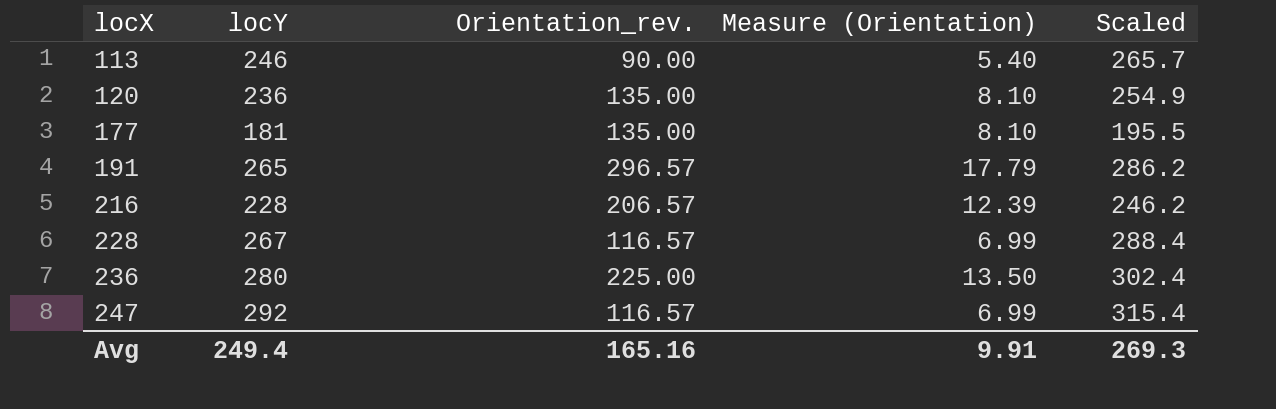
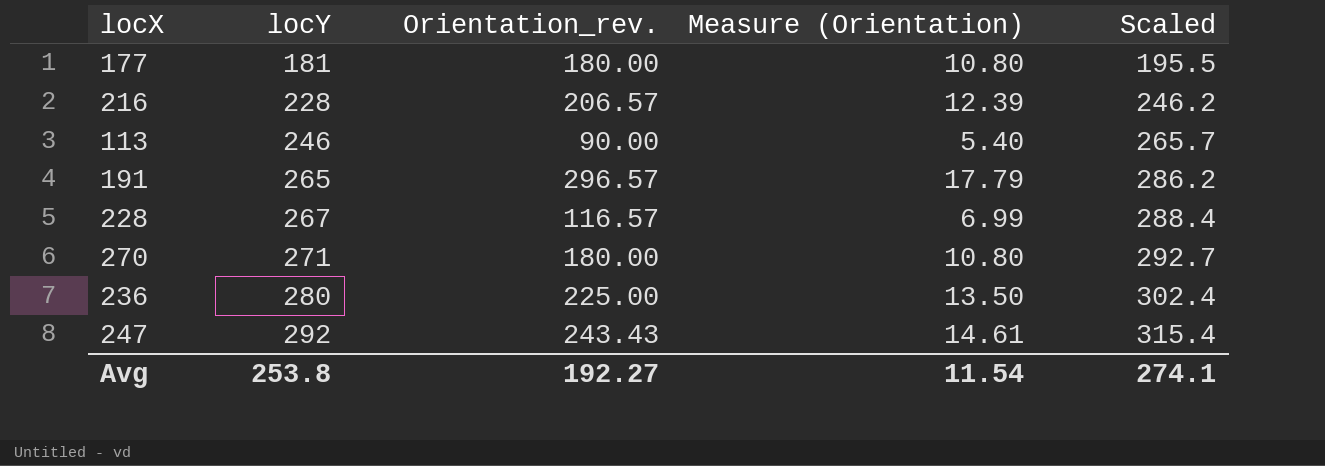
row order: locX ascending -> locY ascending
row 120: 236 | 135.00 | 8.10 | 254.9 -> none
177 | Orientation_rev.: 135.00 -> 180.00
177 | Measure (Orientation): 8.10 -> 10.80
row 270: none -> 271 | 180.00 | 10.80 | 292.7
247 | Orientation_rev.: 116.57 -> 243.43
247 | Measure (Orientation): 6.99 -> 14.61
Avg | locY: 249.4 -> 253.8
Avg | Orientation_rev.: 165.16 -> 192.27
Avg | Measure (Orientation): 9.91 -> 11.54
Avg | Scaled: 269.3 -> 274.1

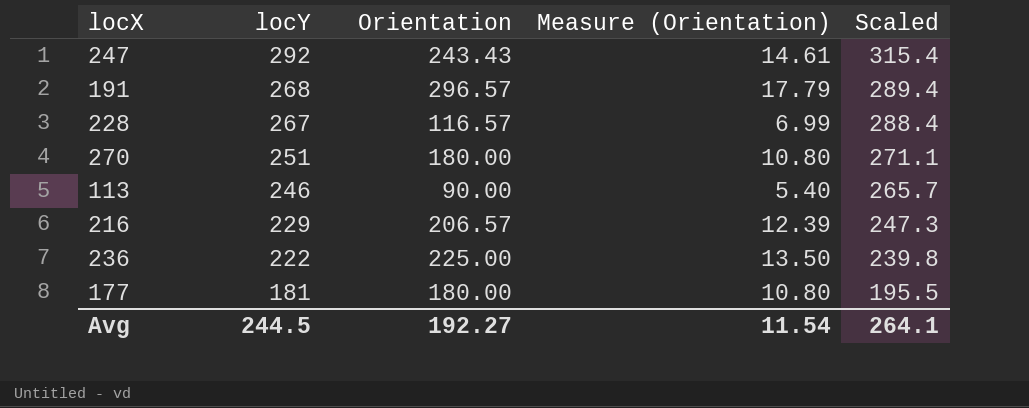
row order: locY ascending -> locY descending
column name: Orientation_rev. -> Orientation
191 | locY: 265 -> 268
191 | Scaled: 286.2 -> 289.4
270 | locY: 271 -> 251
270 | Scaled: 292.7 -> 271.1
216 | locY: 228 -> 229
216 | Scaled: 246.2 -> 247.3
236 | locY: 280 -> 222
236 | Scaled: 302.4 -> 239.8
Avg | locY: 253.8 -> 244.5
Avg | Scaled: 274.1 -> 264.1

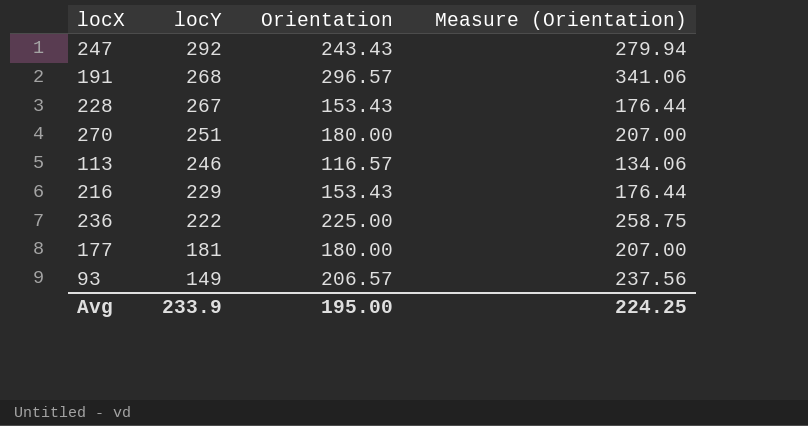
column Scaled | formula: [locY] * 1.08 -> none
column Measure (Orientation) | formula: [Orientation] * 0.06 -> [Orientation] * 1.15
228 | Orientation: 116.57 -> 153.43
113 | Orientation: 90.00 -> 116.57
216 | Orientation: 206.57 -> 153.43
row 93: none -> 149 | 206.57 | 237.56
Avg | locY: 244.5 -> 233.9
Avg | Orientation: 192.27 -> 195.00
Avg | Measure (Orientation): 11.54 -> 224.25

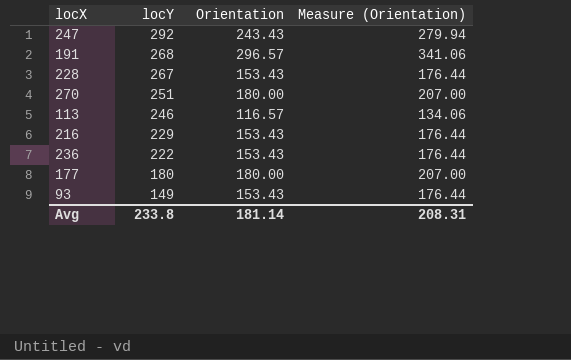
236 | Orientation: 225.00 -> 153.43
236 | Measure (Orientation): 258.75 -> 176.44
177 | locY: 181 -> 180
93 | Orientation: 206.57 -> 153.43
93 | Measure (Orientation): 237.56 -> 176.44
Avg | locY: 233.9 -> 233.8
Avg | Orientation: 195.00 -> 181.14
Avg | Measure (Orientation): 224.25 -> 208.31

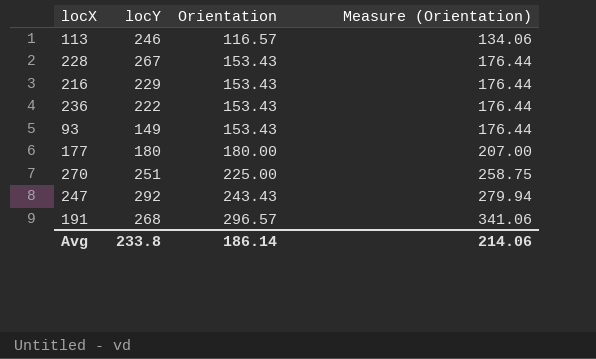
row order: locY descending -> Orientation ascending
270 | Orientation: 180.00 -> 225.00
270 | Measure (Orientation): 207.00 -> 258.75
Avg | Orientation: 181.14 -> 186.14
Avg | Measure (Orientation): 208.31 -> 214.06

